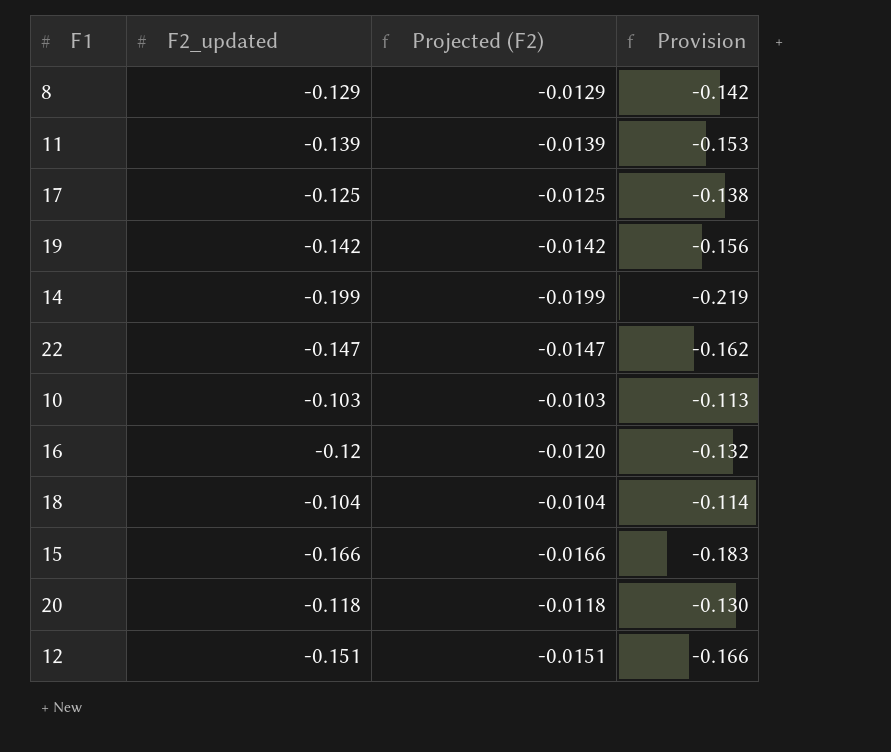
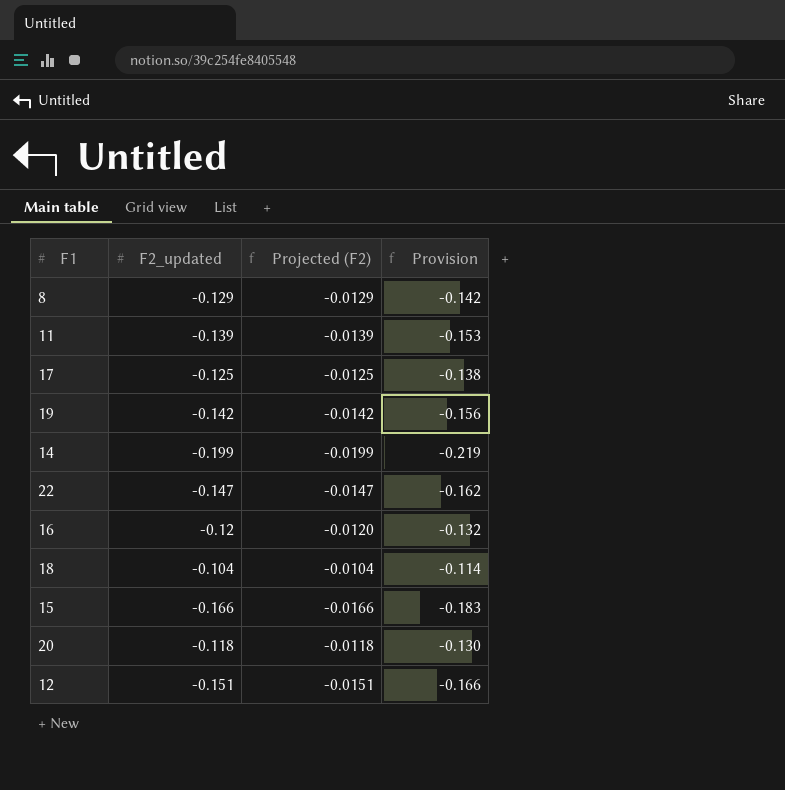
row 10: -0.103 | -0.0103 | -0.113 -> none

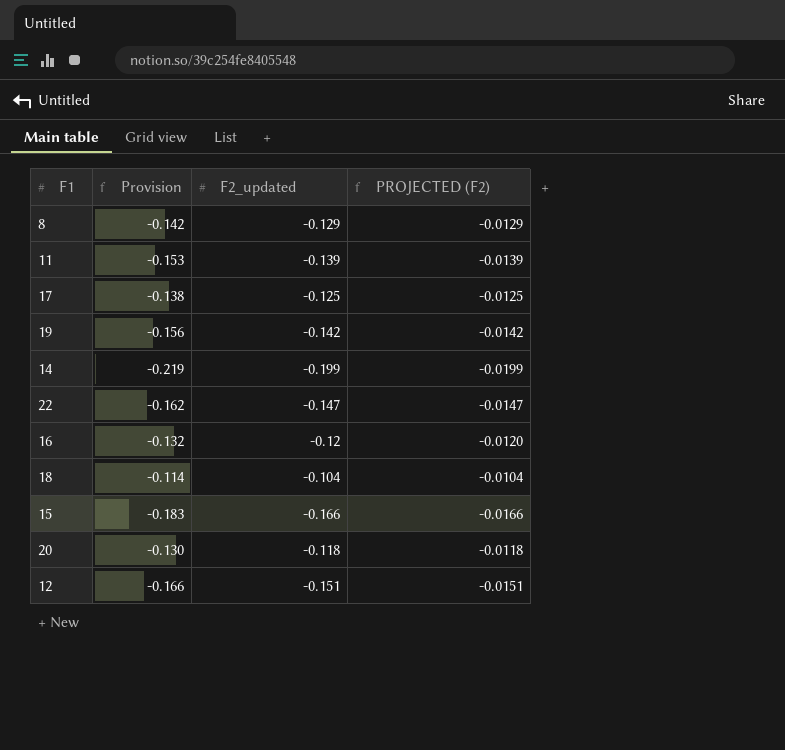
column Provision | position: 4 -> 2
column name: Projected (F2) -> PROJECTED (F2)

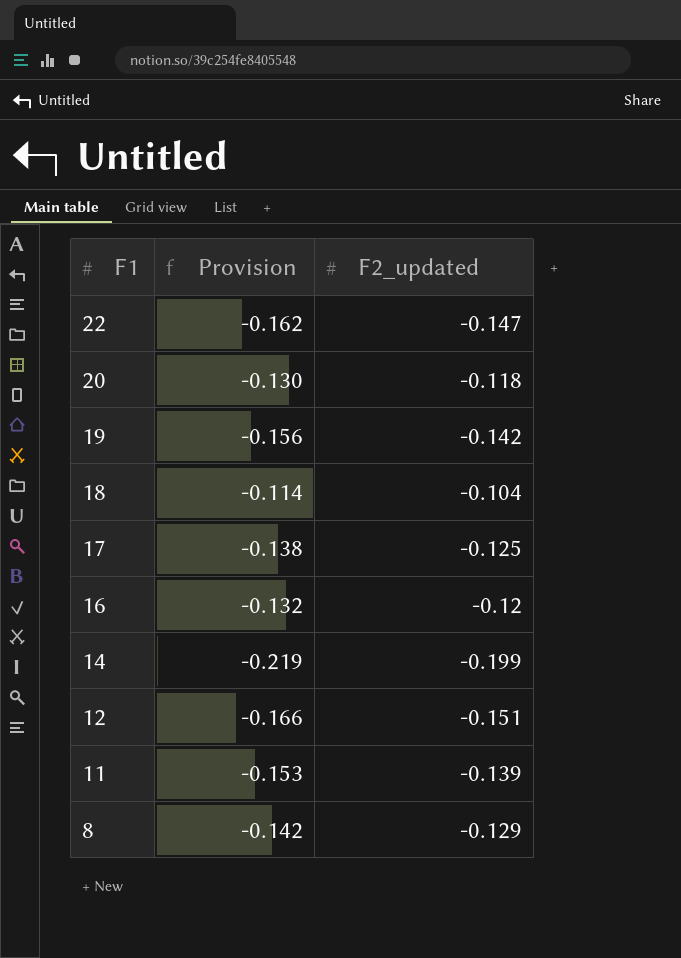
row order: none -> F1 descending
column PROJECTED (F2) | formula: [F2_updated] * 0.1 -> none
row 15: -0.183 | -0.166 | -0.0166 -> none

